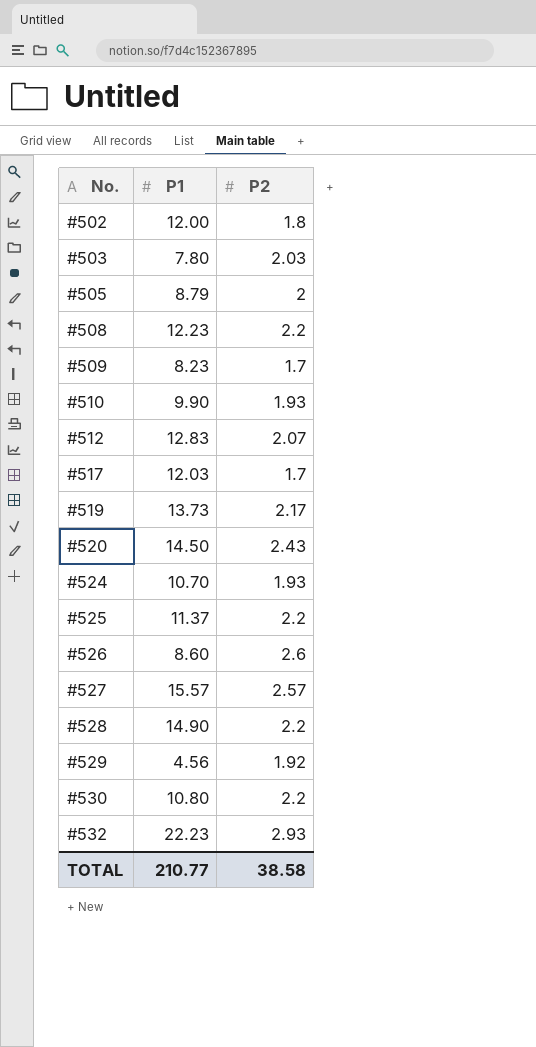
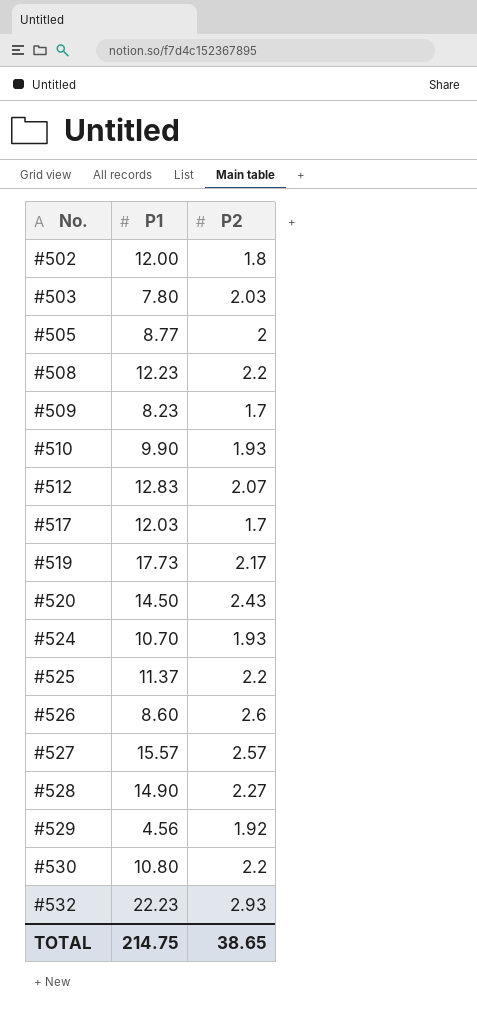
#505 | P1: 8.79 -> 8.77
#519 | P1: 13.73 -> 17.73
#528 | P2: 2.2 -> 2.27
TOTAL | P1: 210.77 -> 214.75
TOTAL | P2: 38.58 -> 38.65

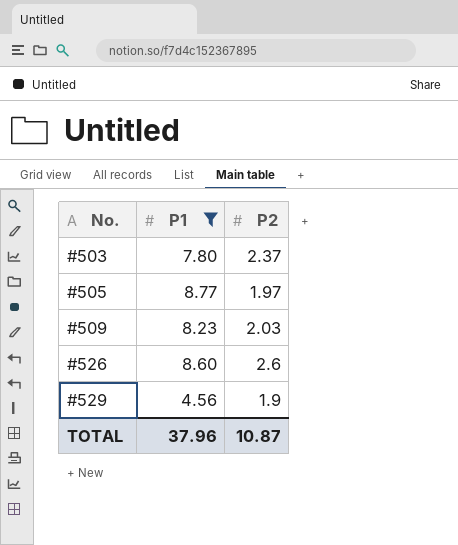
filter: none -> P1 <= 8.77
#503 | P2: 2.03 -> 2.37
#505 | P2: 2 -> 1.97
#509 | P2: 1.7 -> 2.03
#529 | P2: 1.92 -> 1.9
TOTAL | P1: 214.75 -> 37.96
TOTAL | P2: 38.65 -> 10.87

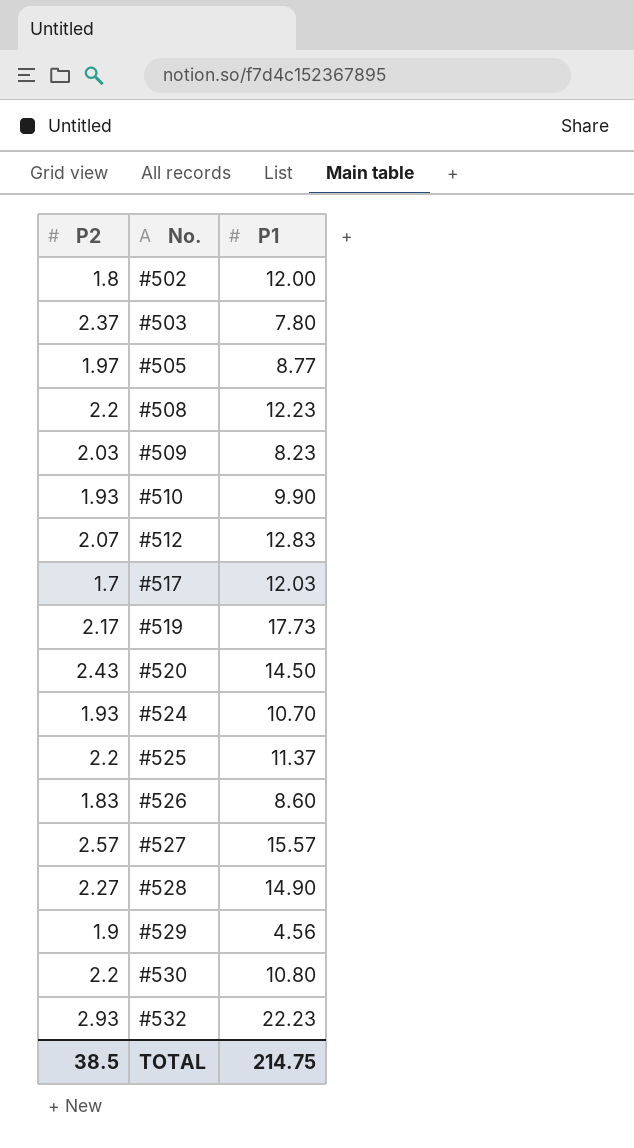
filter: P1 <= 8.77 -> none
column P2 | position: 3 -> 1
#526 | P2: 2.6 -> 1.83
TOTAL | P2: 10.87 -> 38.5
TOTAL | P1: 37.96 -> 214.75

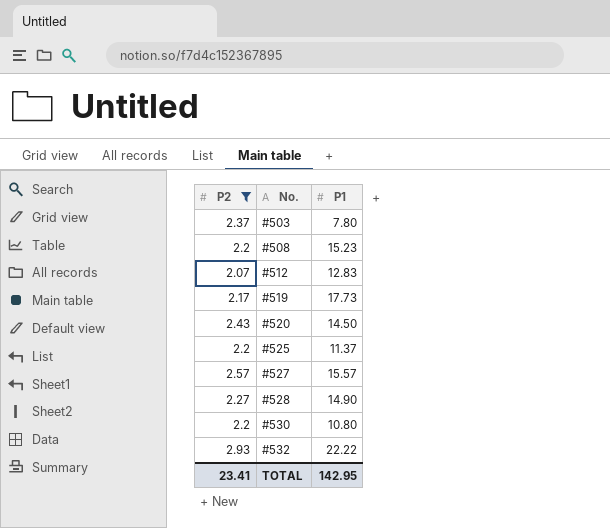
filter: none -> P2 >= 2.07
#508 | P1: 12.23 -> 15.23
#532 | P1: 22.23 -> 22.22
TOTAL | P2: 38.5 -> 23.41
TOTAL | P1: 214.75 -> 142.95

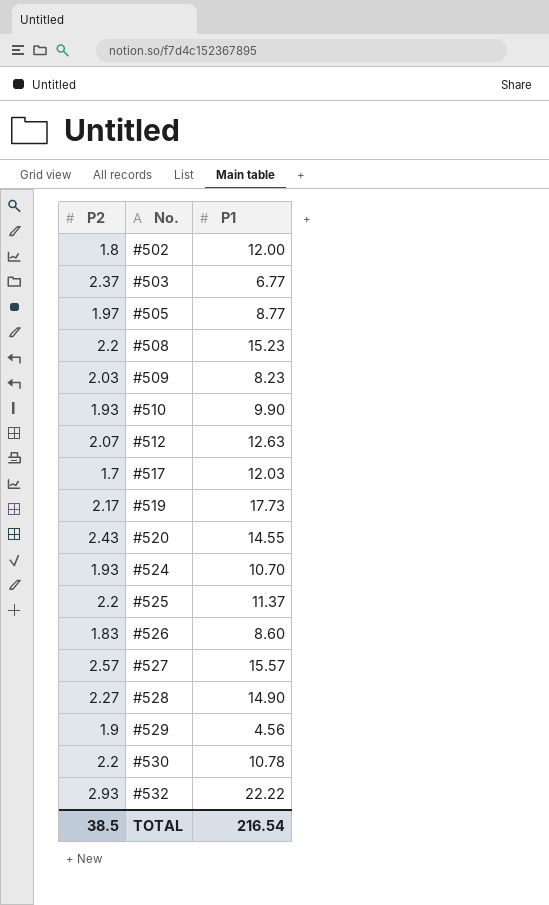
filter: P2 >= 2.07 -> none
#503 | P1: 7.80 -> 6.77
#512 | P1: 12.83 -> 12.63
#520 | P1: 14.50 -> 14.55
#530 | P1: 10.80 -> 10.78
TOTAL | P2: 23.41 -> 38.5
TOTAL | P1: 142.95 -> 216.54

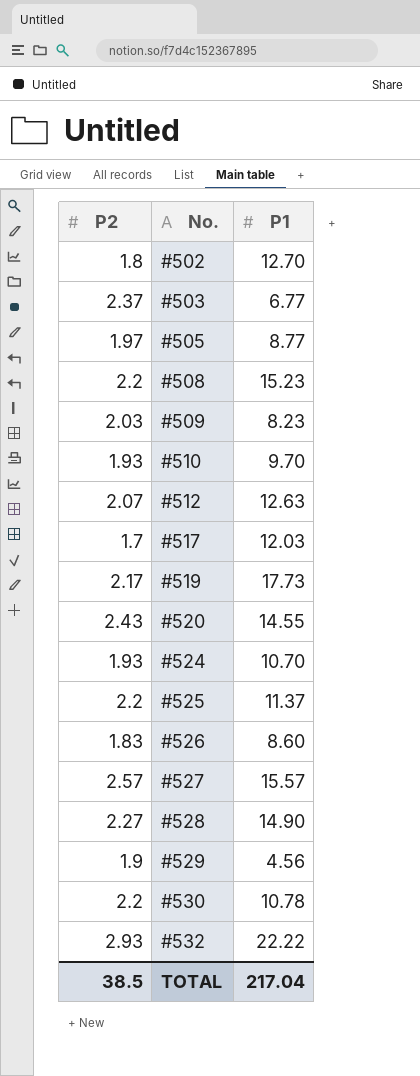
#502 | P1: 12.00 -> 12.70
#510 | P1: 9.90 -> 9.70
TOTAL | P1: 216.54 -> 217.04

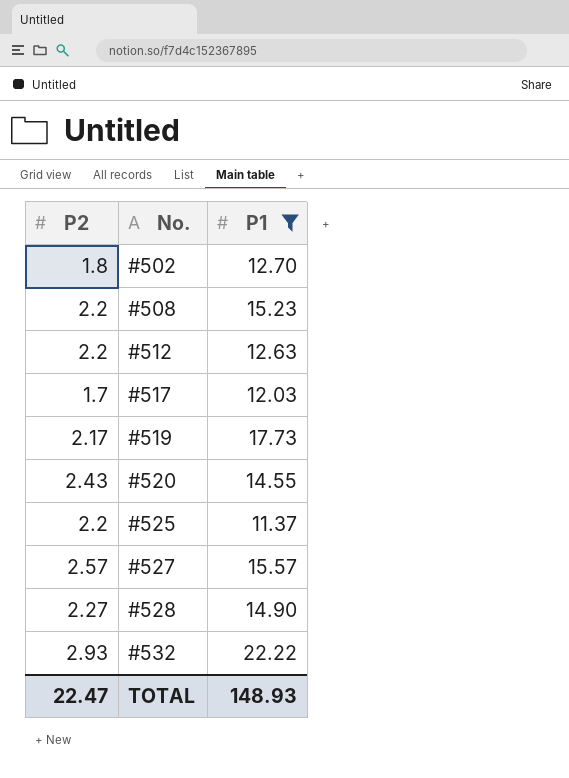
filter: none -> P1 >= 11.37
#512 | P2: 2.07 -> 2.2
TOTAL | P2: 38.5 -> 22.47
TOTAL | P1: 217.04 -> 148.93

